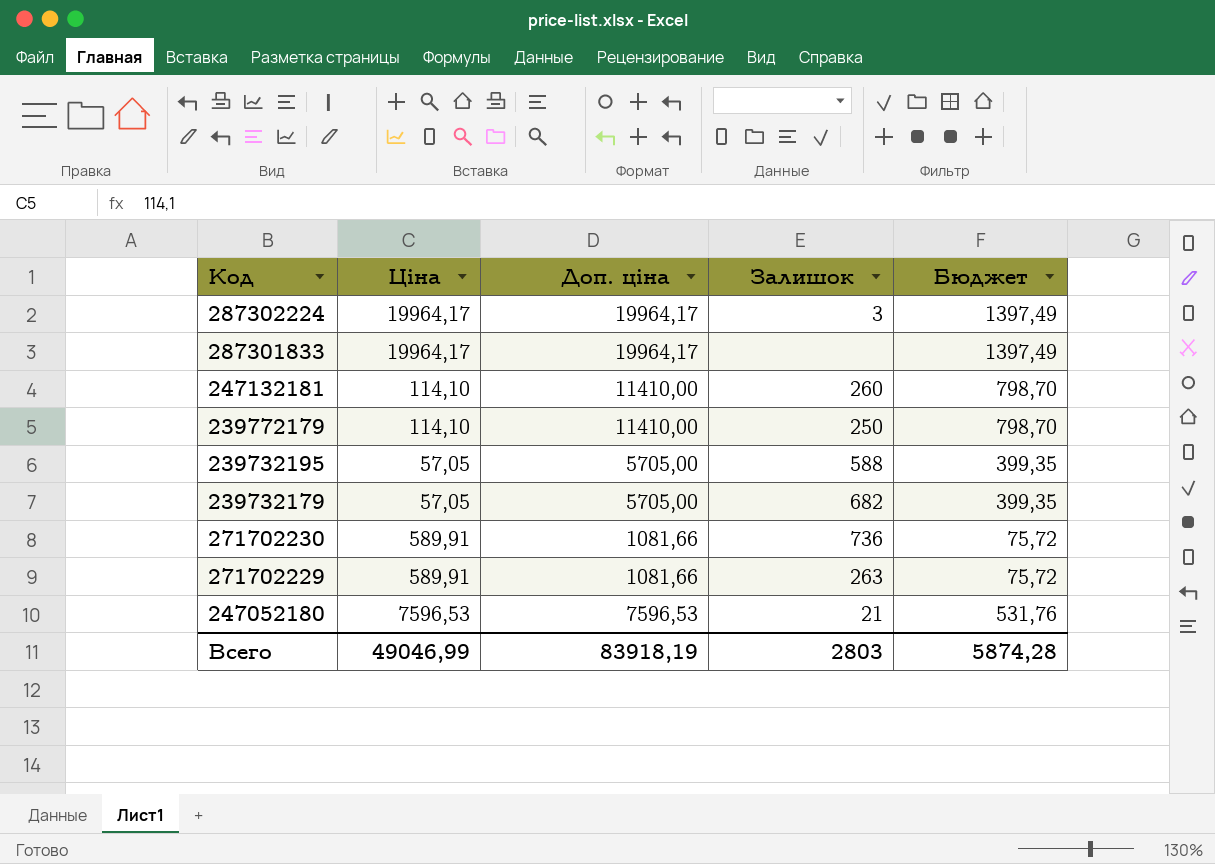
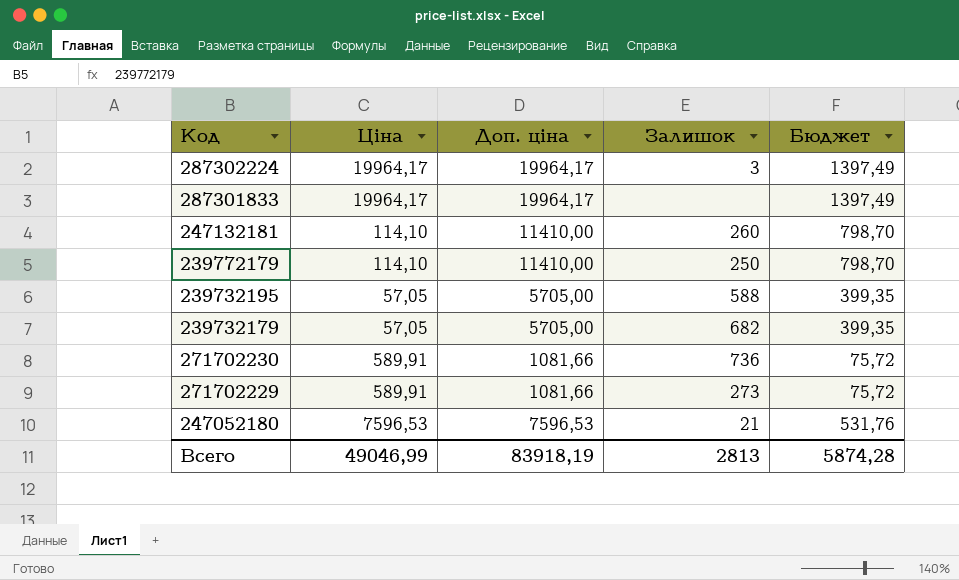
271702229 | Залишок: 263 -> 273
Всего | Залишок: 2803 -> 2813

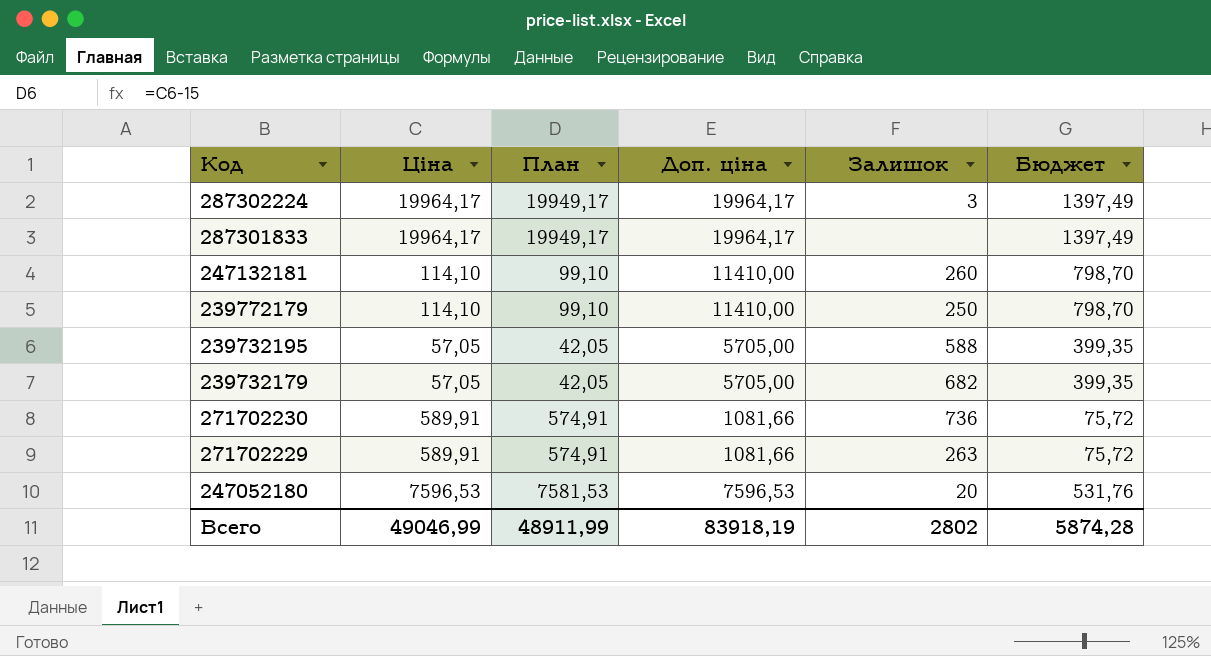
column План | formula: none -> [Ціна] - 15
271702229 | Залишок: 273 -> 263
247052180 | Залишок: 21 -> 20
Всего | Залишок: 2813 -> 2802

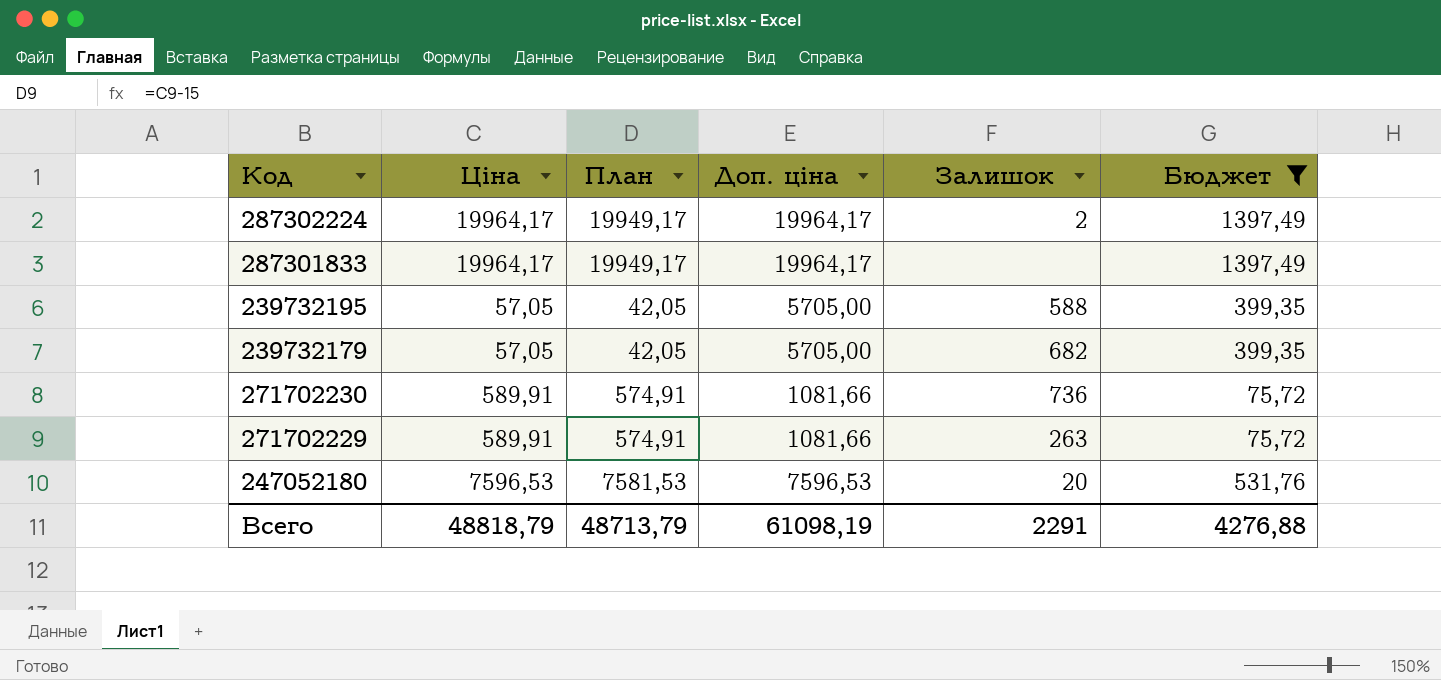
filter: none -> Бюджет != 798,70
287302224 | Залишок: 3 -> 2
Всего | Ціна: 49046,99 -> 48818,79
Всего | План: 48911,99 -> 48713,79
Всего | Доп. ціна: 83918,19 -> 61098,19
Всего | Залишок: 2802 -> 2291
Всего | Бюджет: 5874,28 -> 4276,88

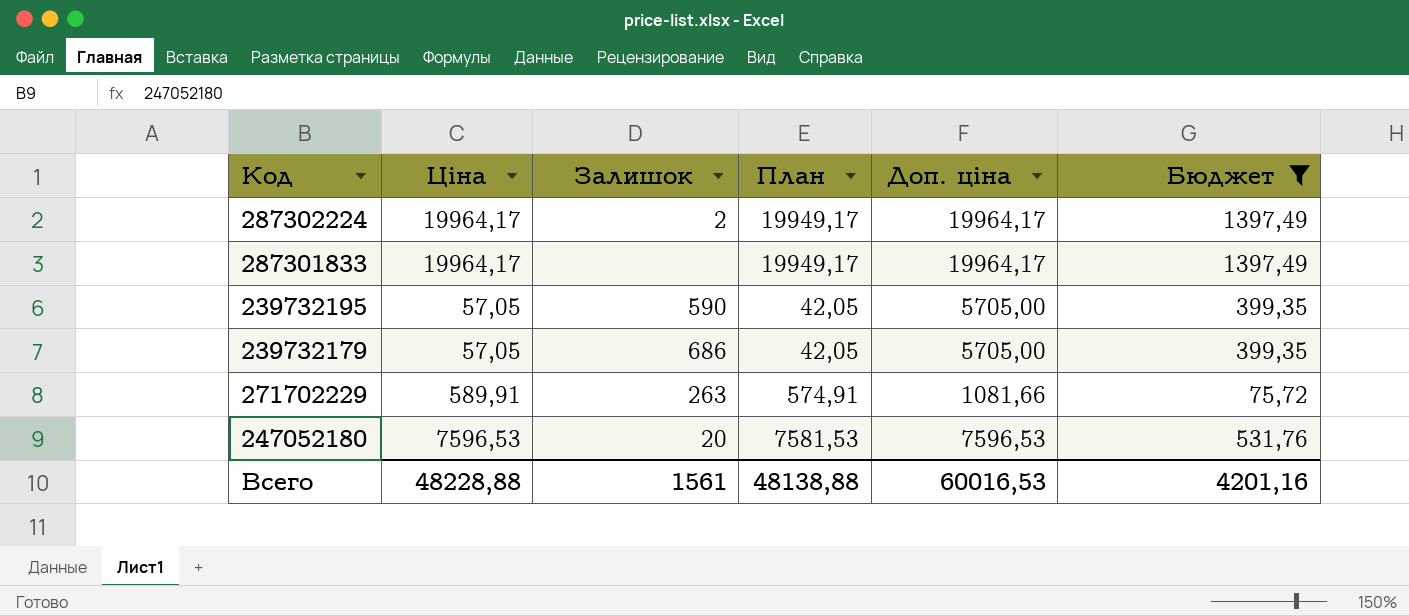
column Залишок | position: 5 -> 3
row 271702230: 589,91 | 574,91 | 1081,66 | 736 | 75,72 -> none
239732195 | Залишок: 588 -> 590
239732179 | Залишок: 682 -> 686
Всего | Ціна: 48818,79 -> 48228,88
Всего | Залишок: 2291 -> 1561
Всего | План: 48713,79 -> 48138,88
Всего | Доп. ціна: 61098,19 -> 60016,53
Всего | Бюджет: 4276,88 -> 4201,16

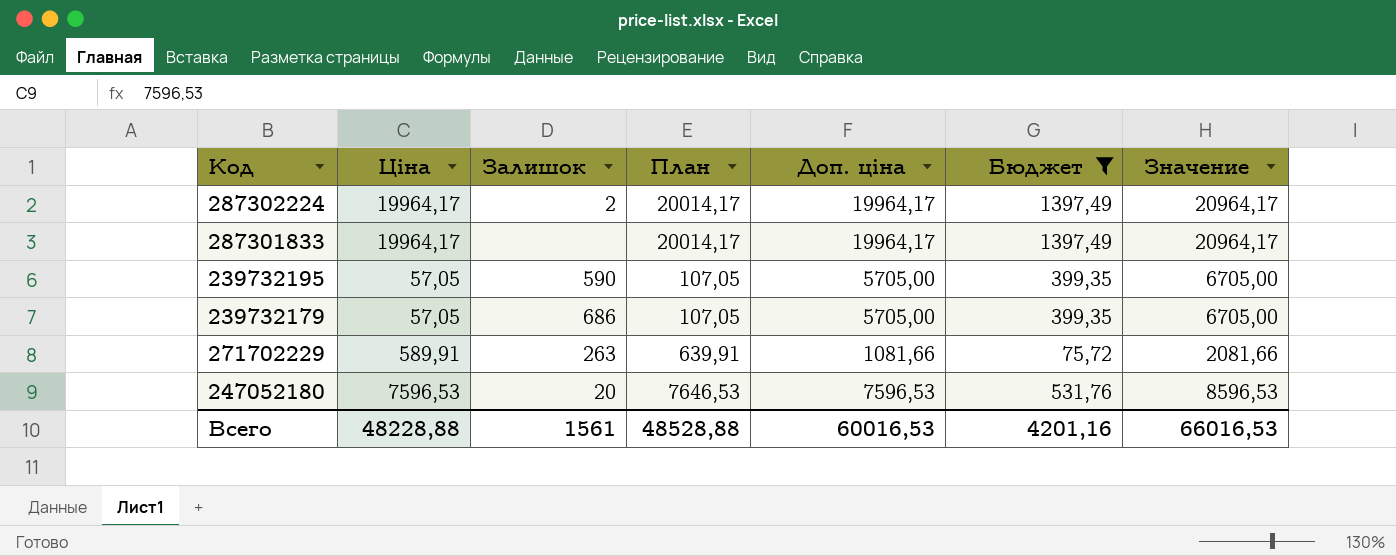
column План | formula: [Ціна] - 15 -> [Ціна] + 50
column Значение | formula: none -> [Доп. ціна] + 1000
Всего | План: 48138,88 -> 48528,88

